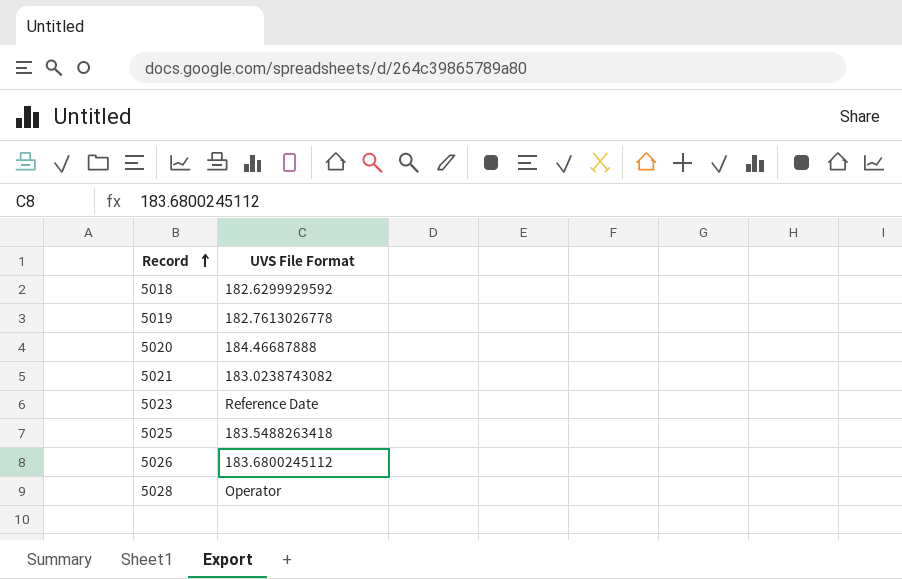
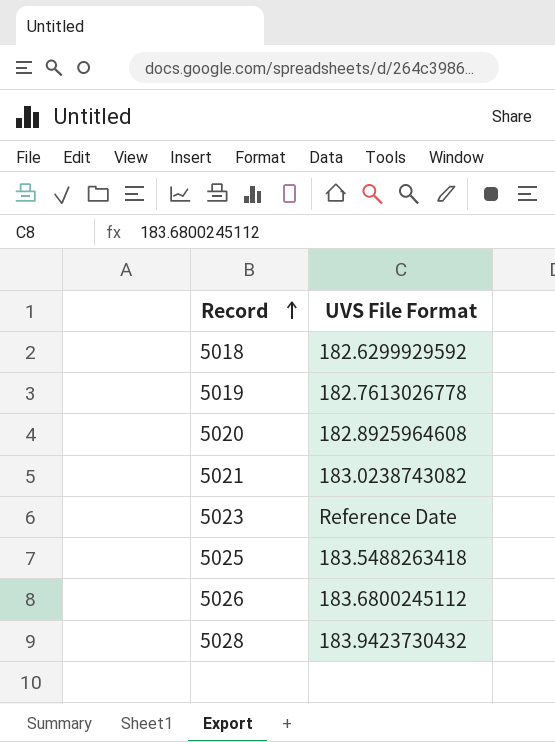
5020 | UVS File Format: 184.46687888 -> 182.8925964608
5028 | UVS File Format: Operator -> 183.9423730432

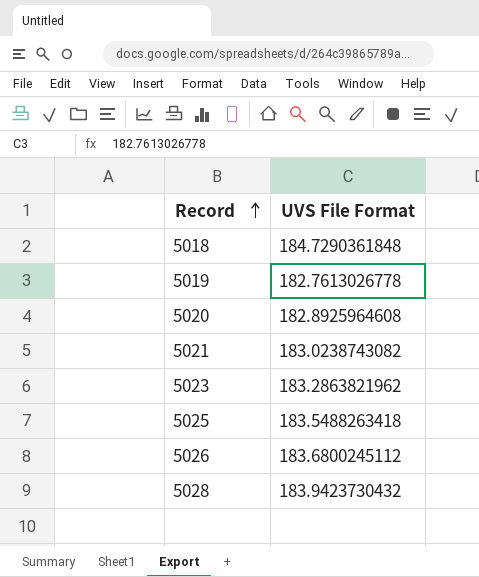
5018 | UVS File Format: 182.6299929592 -> 184.7290361848
5023 | UVS File Format: Reference Date -> 183.2863821962

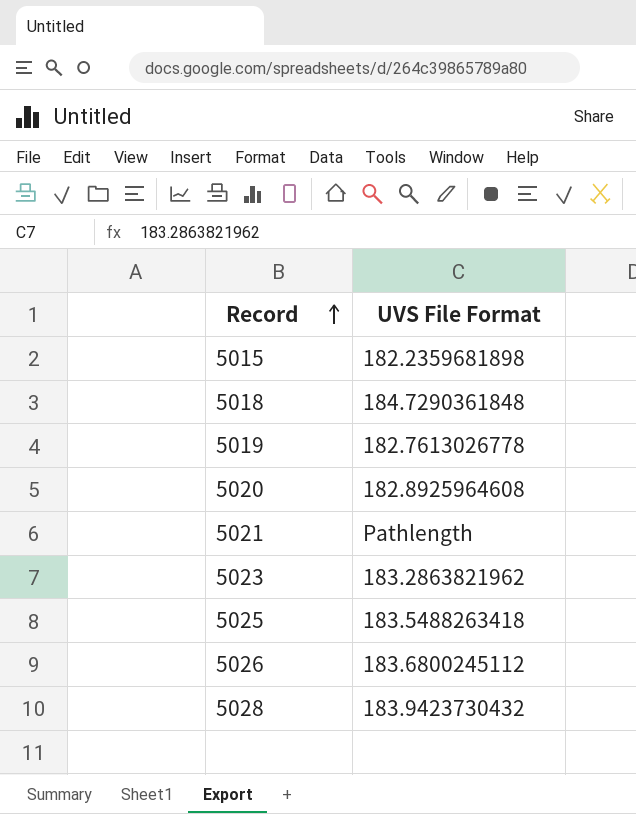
row 5015: none -> 182.2359681898
5021 | UVS File Format: 183.0238743082 -> Pathlength

